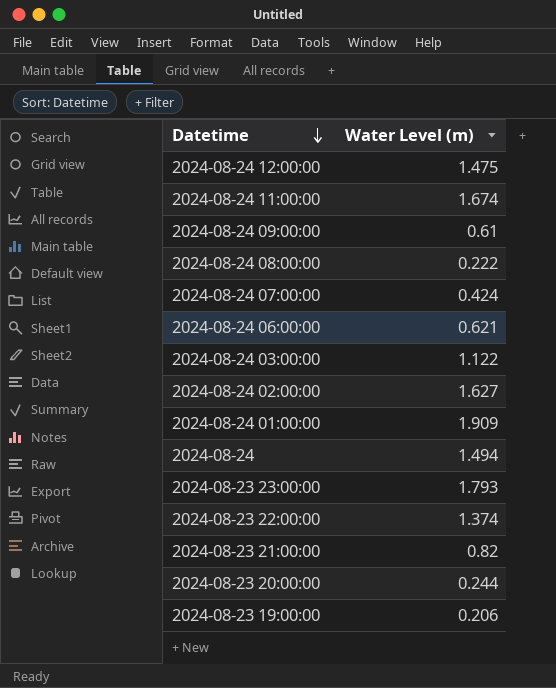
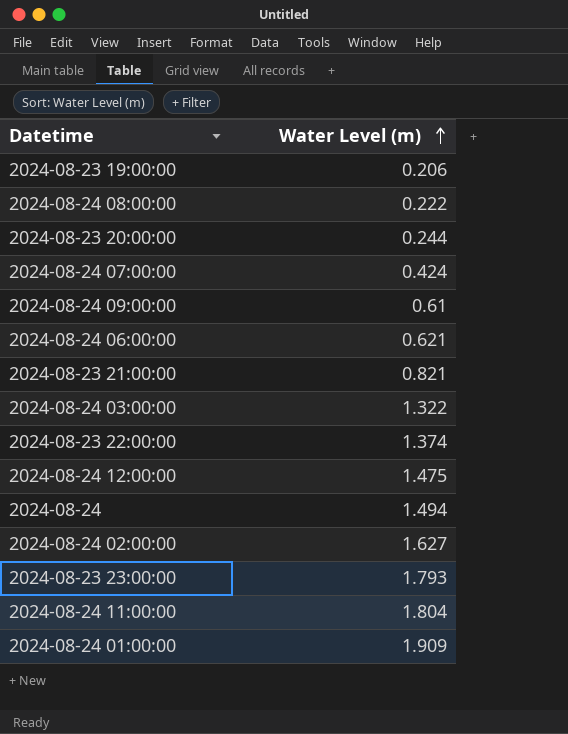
row order: Datetime descending -> Water Level (m) ascending
2024-08-23 21:00:00 | Water Level (m): 0.82 -> 0.821
2024-08-24 03:00:00 | Water Level (m): 1.122 -> 1.322
2024-08-24 11:00:00 | Water Level (m): 1.674 -> 1.804

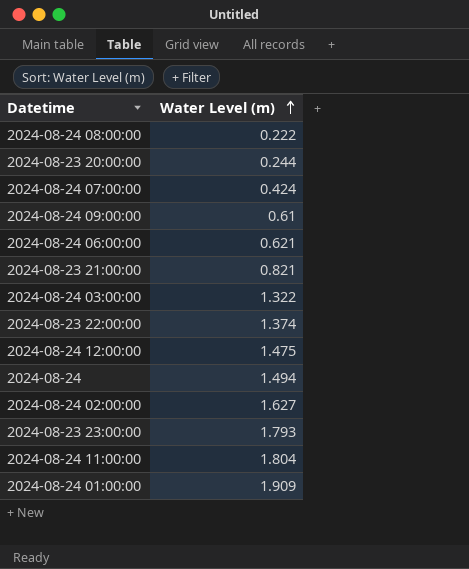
row 2024-08-23 19:00:00: 0.206 -> none

